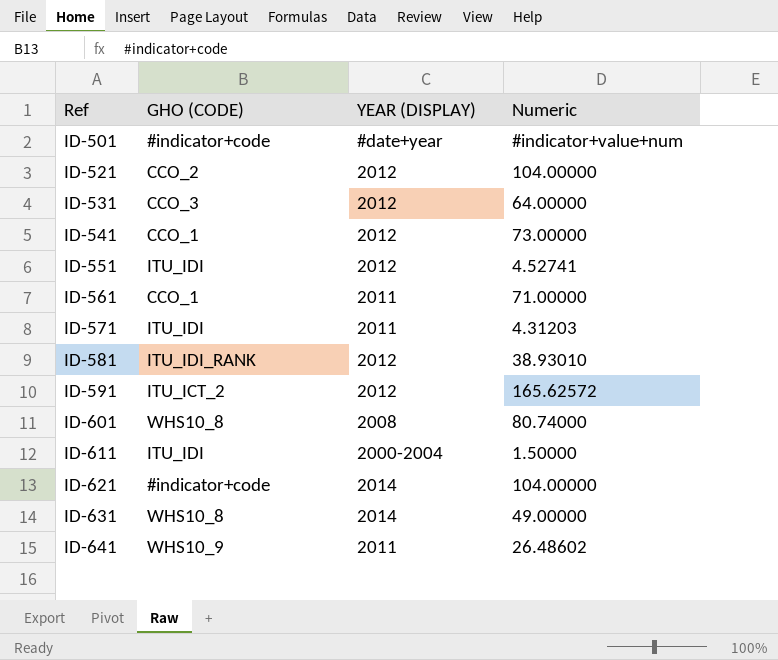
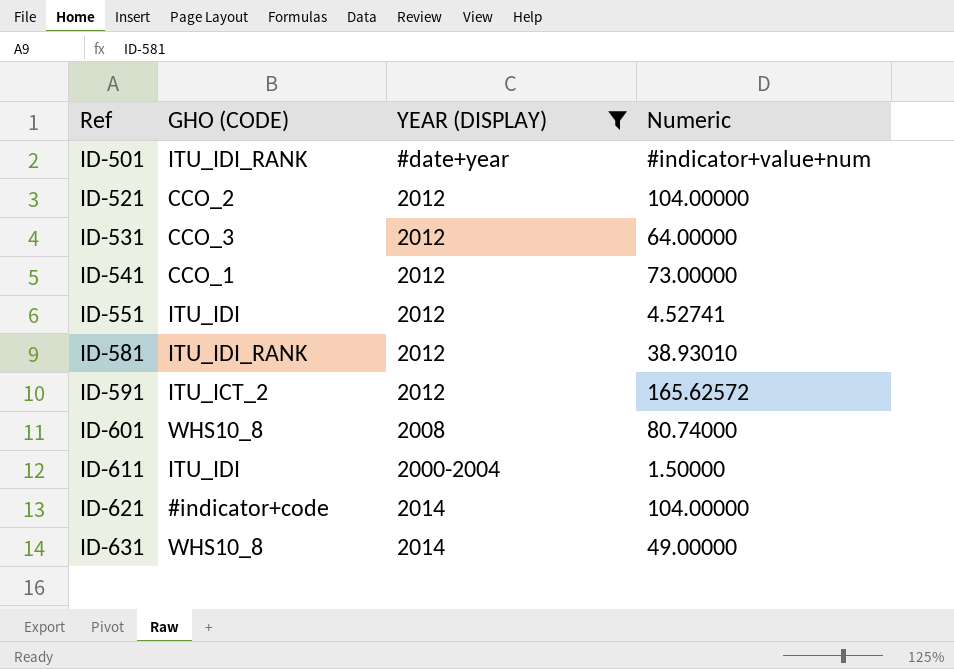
filter: none -> YEAR (DISPLAY) != 2011
ID-501 | GHO (CODE): #indicator+code -> ITU_IDI_RANK

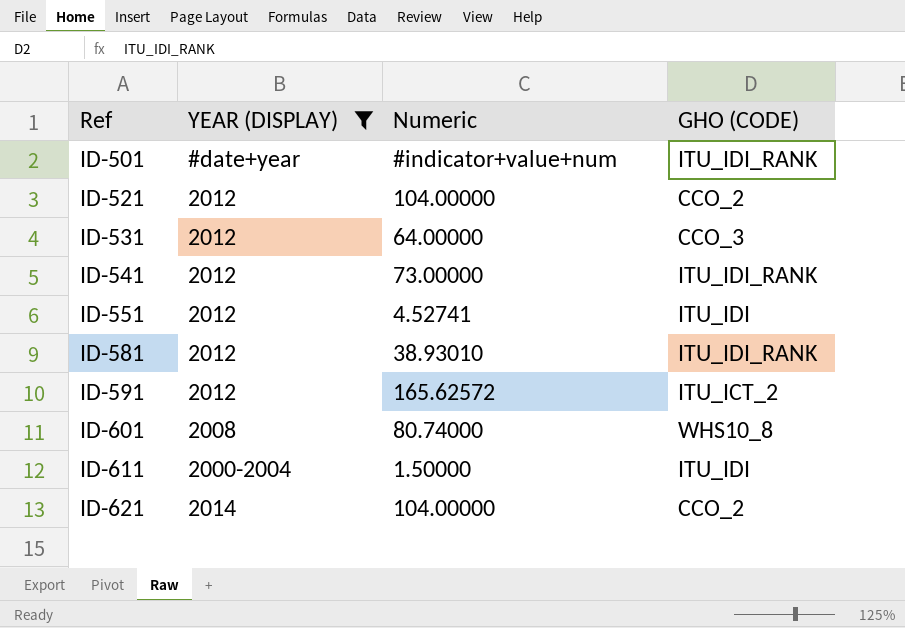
column GHO (CODE) | position: 2 -> 4
row ID-631: WHS10_8 | 2014 | 49.00000 -> none
ID-541 | GHO (CODE): CCO_1 -> ITU_IDI_RANK
ID-621 | GHO (CODE): #indicator+code -> CCO_2

